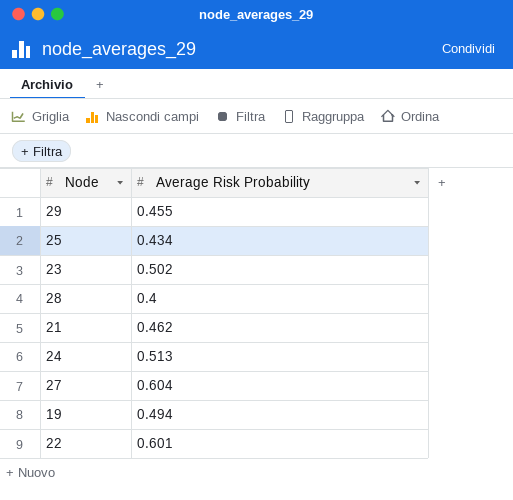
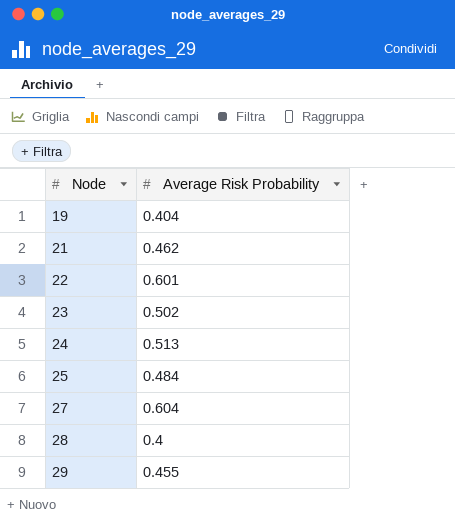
row order: none -> Node ascending
19 | Average Risk Probability: 0.494 -> 0.404
25 | Average Risk Probability: 0.434 -> 0.484

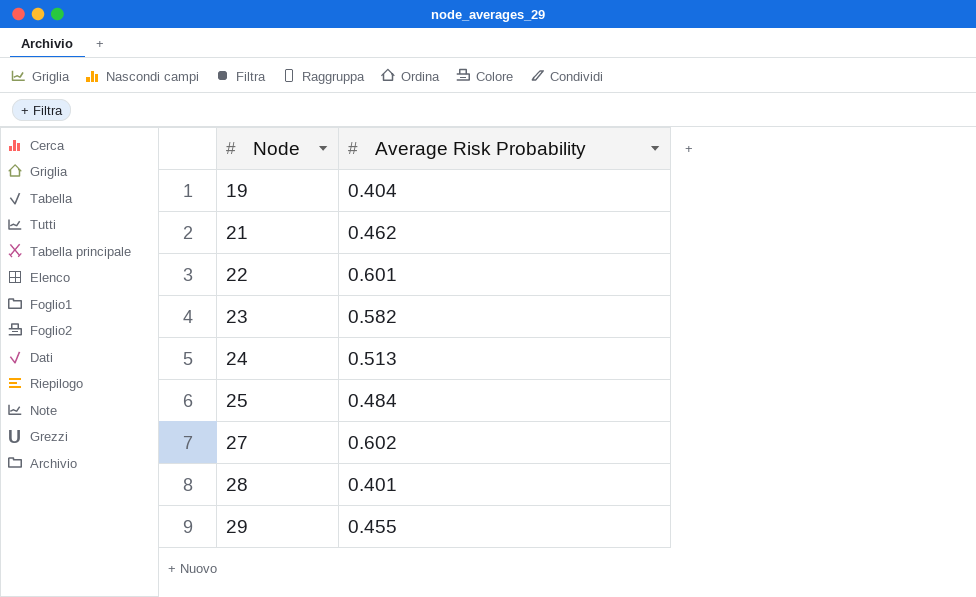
23 | Average Risk Probability: 0.502 -> 0.582
27 | Average Risk Probability: 0.604 -> 0.602
28 | Average Risk Probability: 0.4 -> 0.401

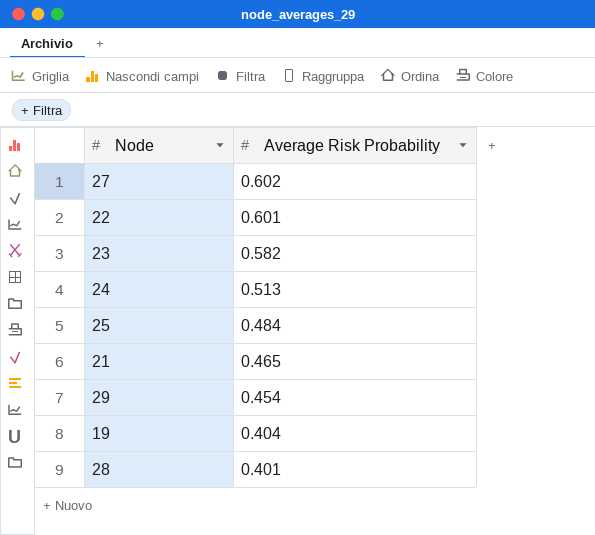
row order: Node ascending -> Average Risk Probability descending
21 | Average Risk Probability: 0.462 -> 0.465
29 | Average Risk Probability: 0.455 -> 0.454

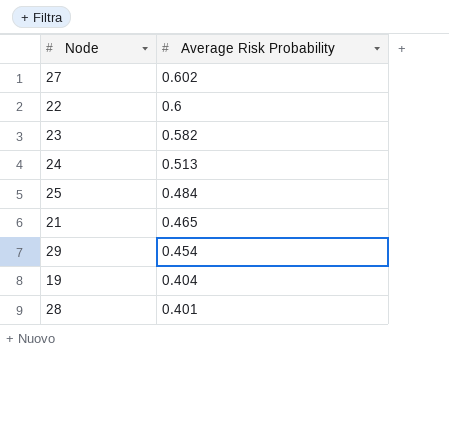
22 | Average Risk Probability: 0.601 -> 0.6

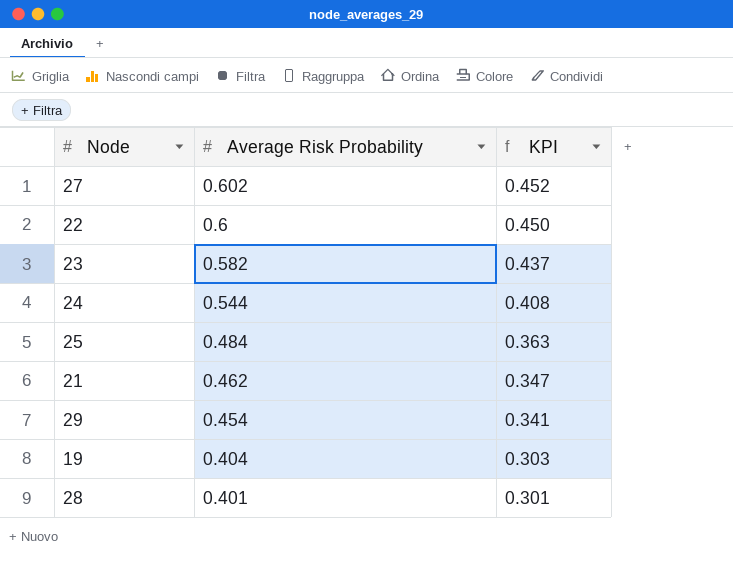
column KPI | formula: none -> [Average Risk Probability] * 0.75
24 | Average Risk Probability: 0.513 -> 0.544
21 | Average Risk Probability: 0.465 -> 0.462

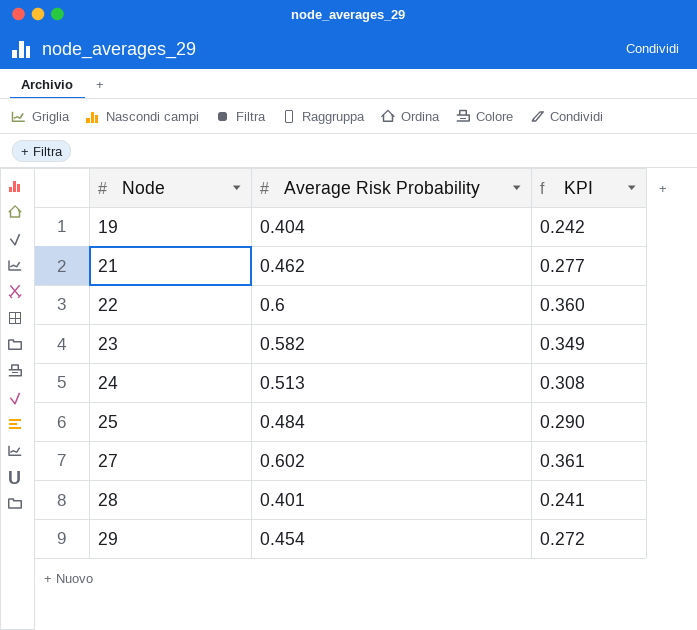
row order: Average Risk Probability descending -> Node ascending
column KPI | formula: [Average Risk Probability] * 0.75 -> [Average Risk Probability] * 0.6
24 | Average Risk Probability: 0.544 -> 0.513

